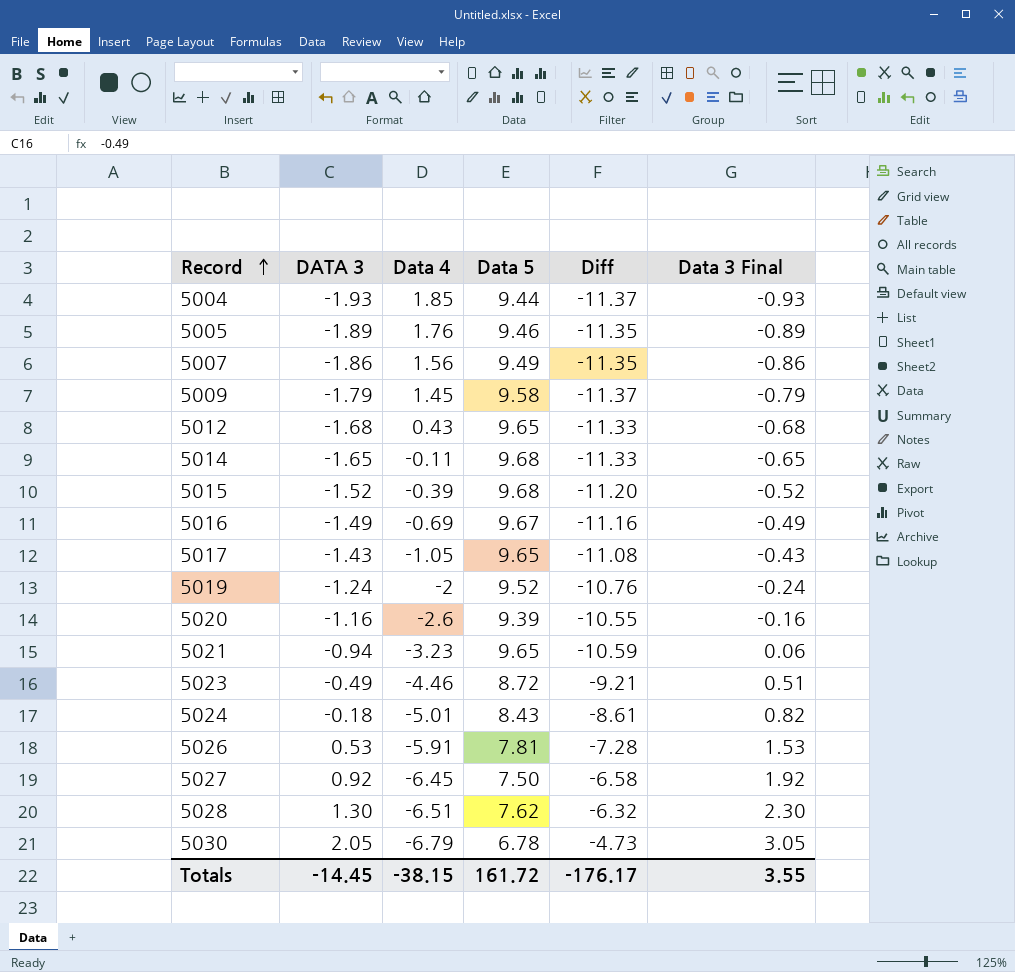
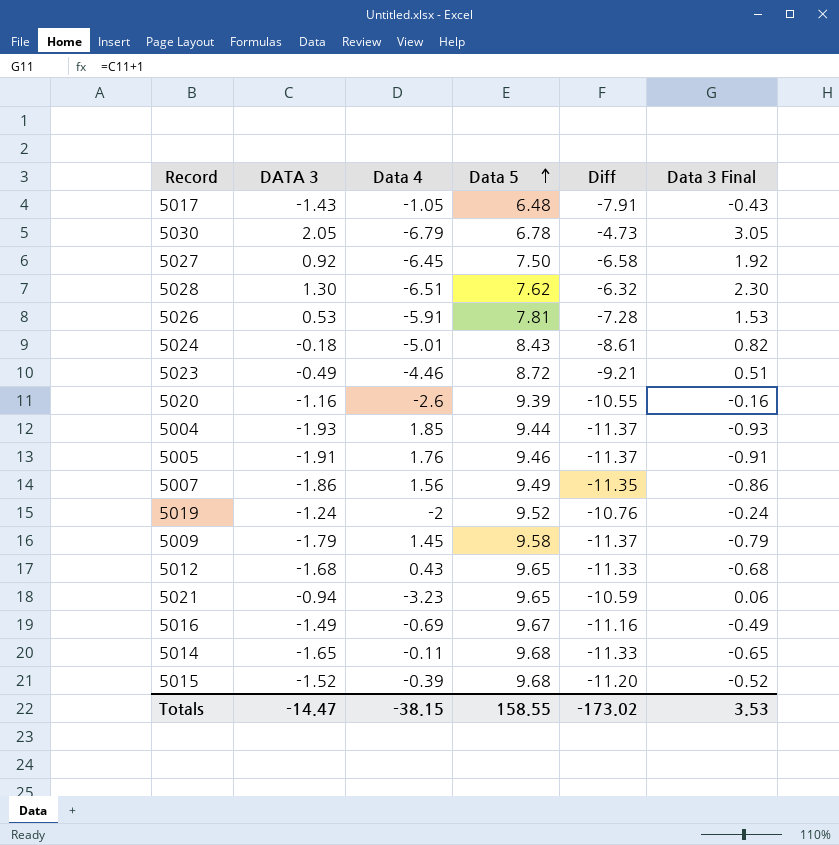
row order: Record ascending -> Data 5 ascending
5017 | Data 5: 9.65 -> 6.48
5017 | Diff: -11.08 -> -7.91
5005 | DATA 3: -1.89 -> -1.91
5005 | Diff: -11.35 -> -11.37
5005 | Data 3 Final: -0.89 -> -0.91
Totals | DATA 3: -14.45 -> -14.47
Totals | Data 5: 161.72 -> 158.55
Totals | Diff: -176.17 -> -173.02
Totals | Data 3 Final: 3.55 -> 3.53

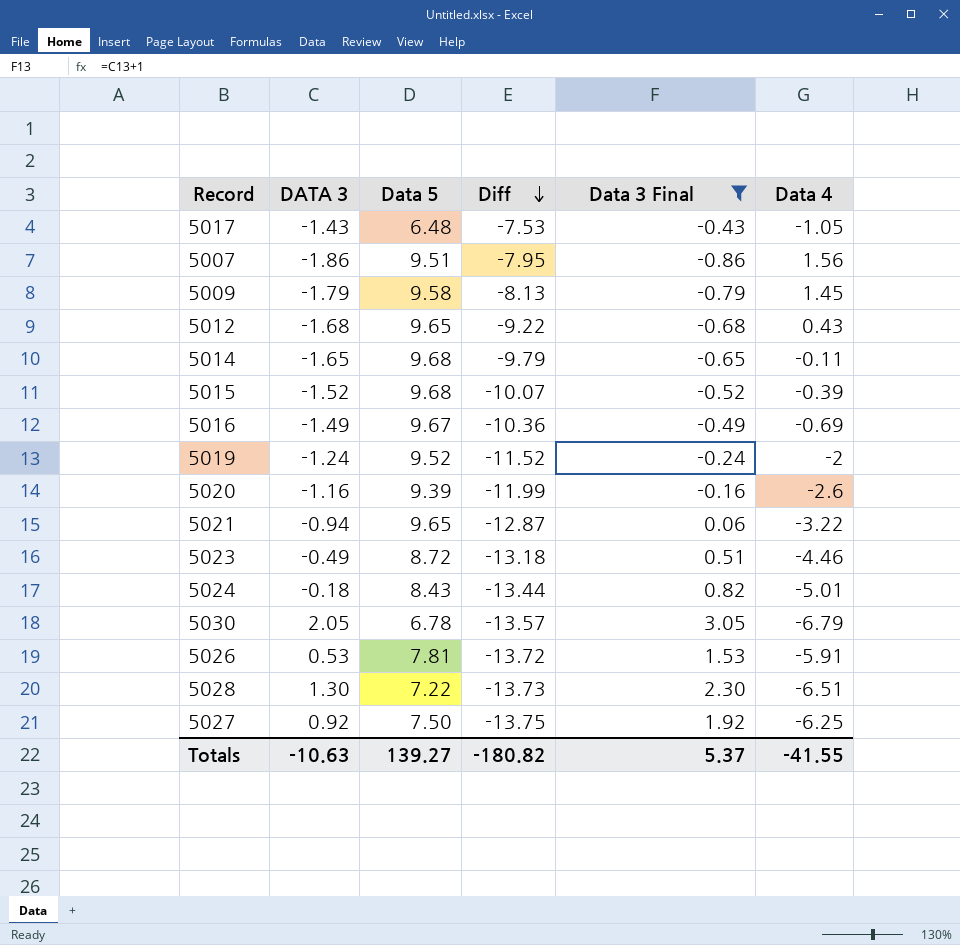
filter: none -> Data 3 Final >= -0.86
row order: Data 5 ascending -> Diff descending
column Diff | formula: [DATA 3] - [Data 5] -> [Data 4] - [Data 5]
column Data 4 | position: 3 -> 6
5007 | Data 5: 9.49 -> 9.51
5021 | Data 4: -3.23 -> -3.22
5028 | Data 5: 7.62 -> 7.22
5027 | Data 4: -6.45 -> -6.25
Totals | DATA 3: -14.47 -> -10.63
Totals | Data 5: 158.55 -> 139.27
Totals | Diff: -173.02 -> -180.82
Totals | Data 3 Final: 3.53 -> 5.37
Totals | Data 4: -38.15 -> -41.55

